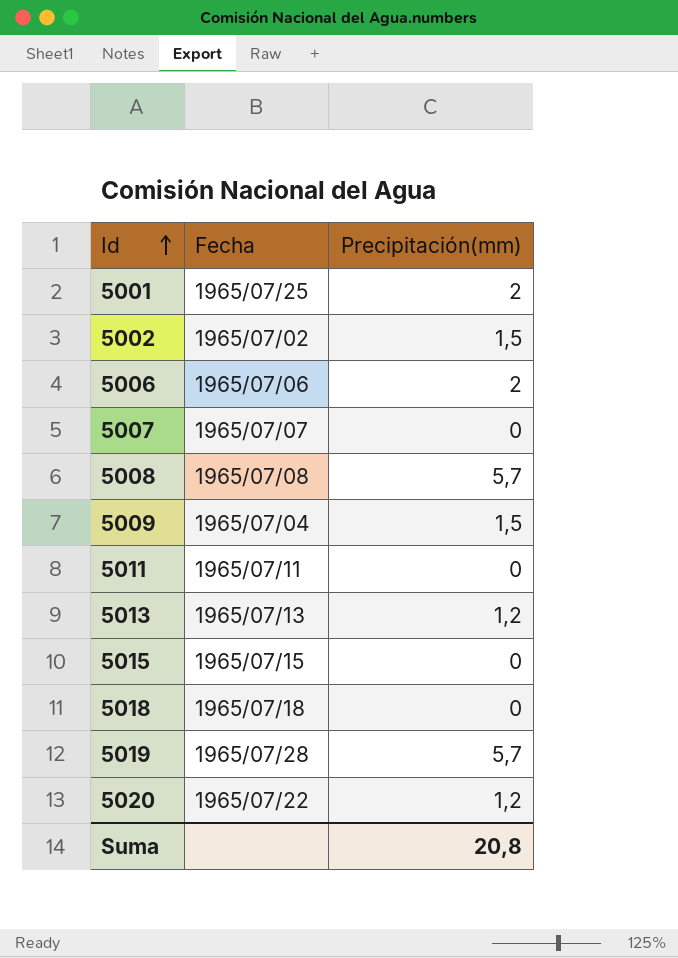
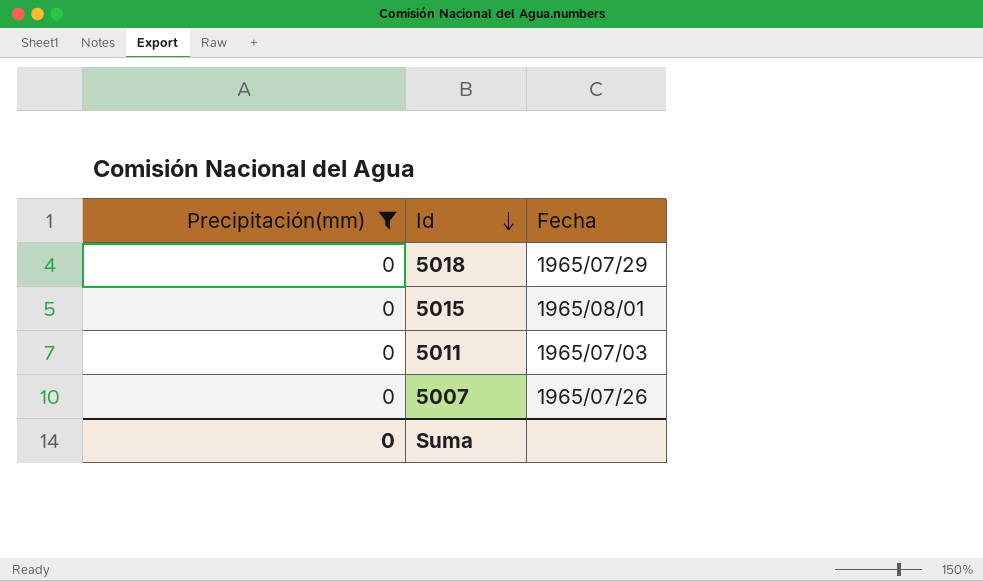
filter: none -> Precipitación(mm) = 0
row order: Id ascending -> Id descending
column Precipitación(mm) | position: 3 -> 1
5018 | Fecha: 1965/07/18 -> 1965/07/29
5015 | Fecha: 1965/07/15 -> 1965/08/01
5011 | Fecha: 1965/07/11 -> 1965/07/03
5007 | Fecha: 1965/07/07 -> 1965/07/26
Suma | Precipitación(mm): 20,8 -> 0

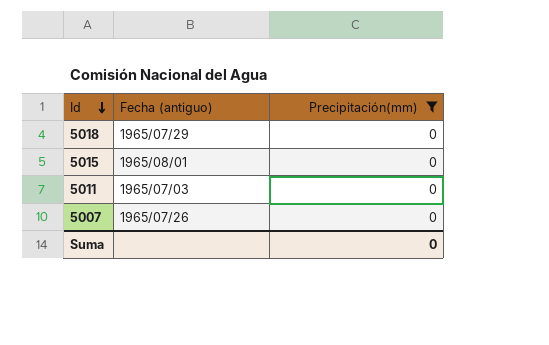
column name: Fecha -> Fecha (antiguo)
column Precipitación(mm) | position: 1 -> 3

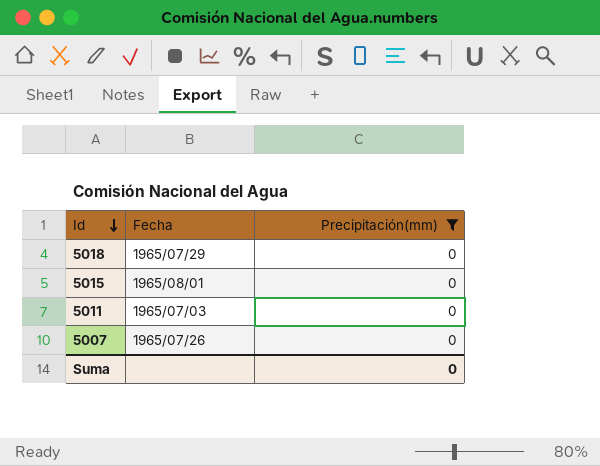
column name: Fecha (antiguo) -> Fecha

